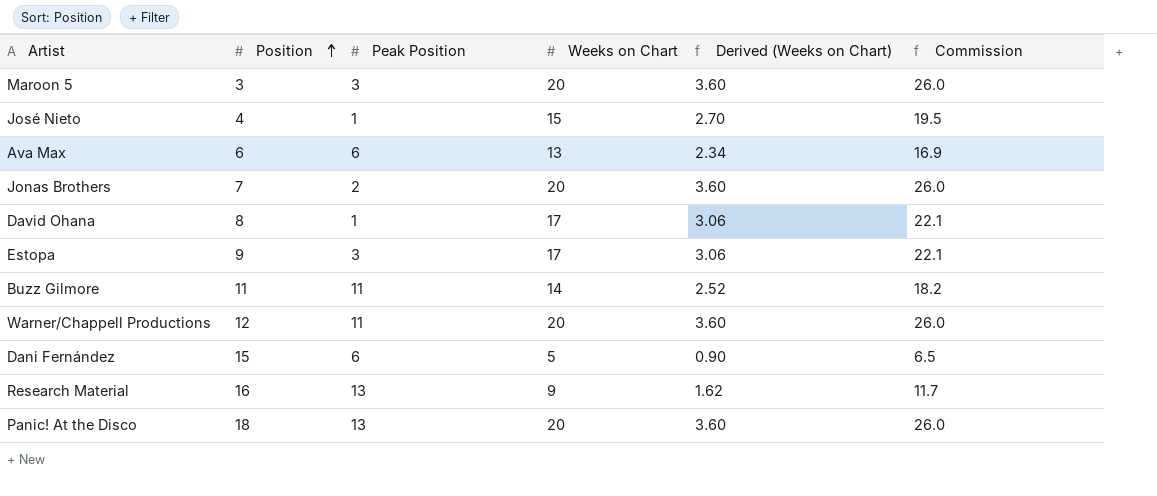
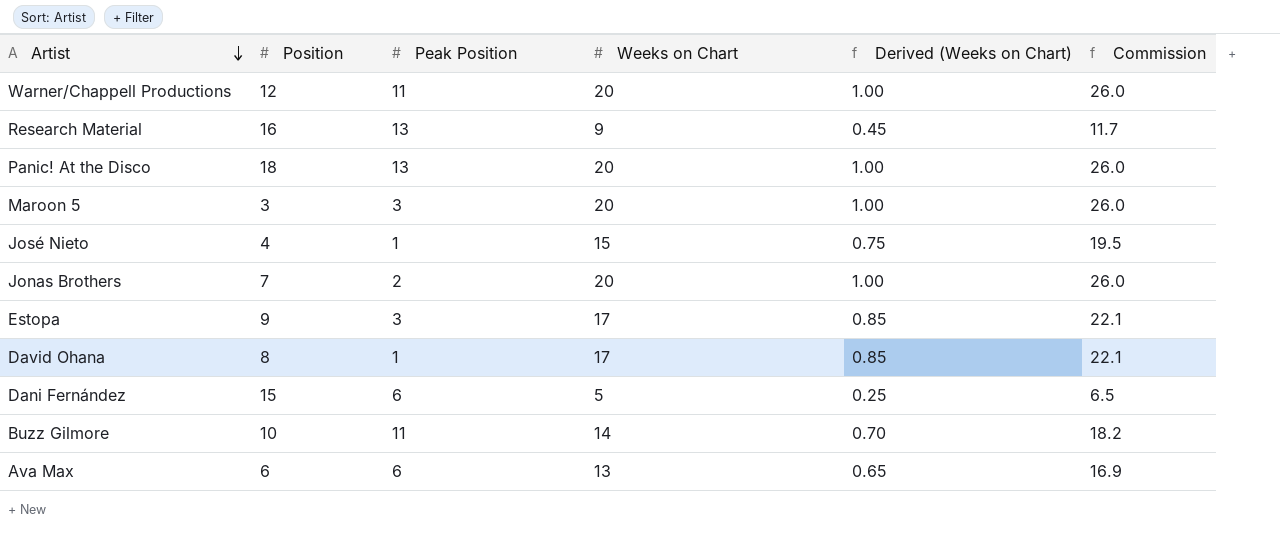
row order: Position ascending -> Artist descending
column Derived (Weeks on Chart) | formula: [Weeks on Chart] * 0.18 -> [Weeks on Chart] * 0.05
Buzz Gilmore | Position: 11 -> 10

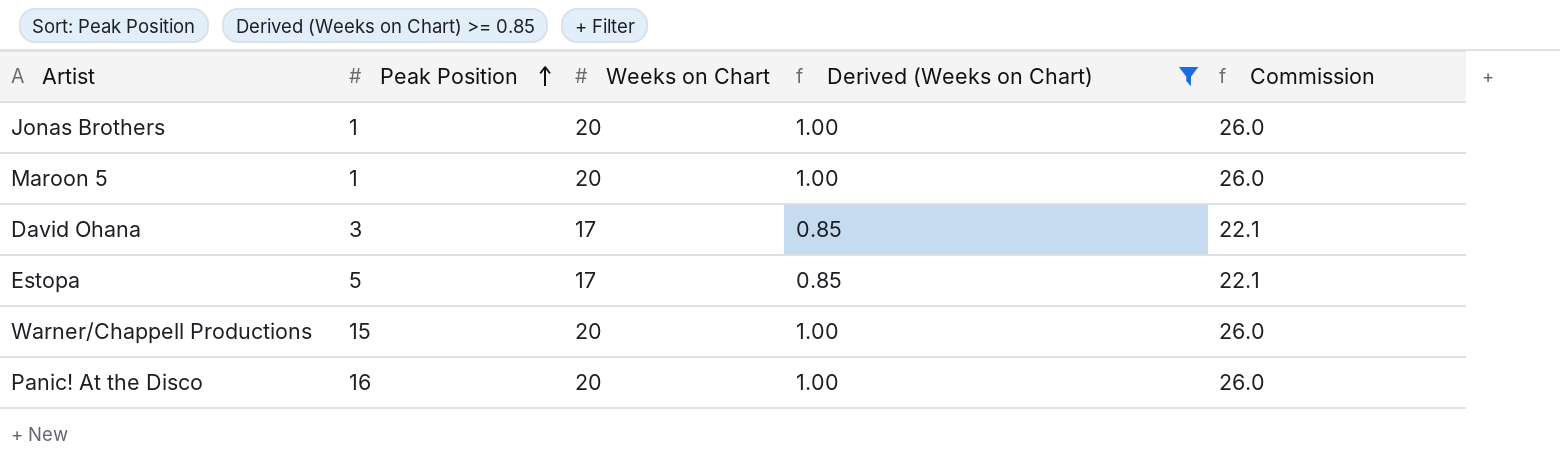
filter: none -> Derived (Weeks on Chart) >= 0.85
row order: Artist descending -> Peak Position ascending
column Position | position: 2 -> none
Jonas Brothers | Peak Position: 2 -> 1
Maroon 5 | Peak Position: 3 -> 1
David Ohana | Peak Position: 1 -> 3
Estopa | Peak Position: 3 -> 5
Warner/Chappell Productions | Peak Position: 11 -> 15
Panic! At the Disco | Peak Position: 13 -> 16

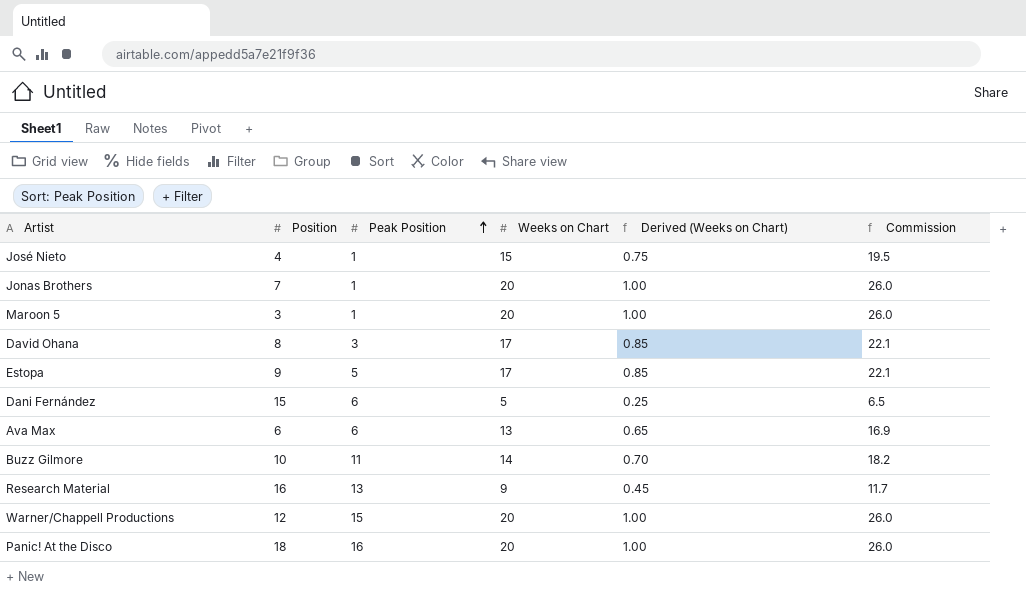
filter: Derived (Weeks on Chart) >= 0.85 -> none
column Position | position: none -> 2

